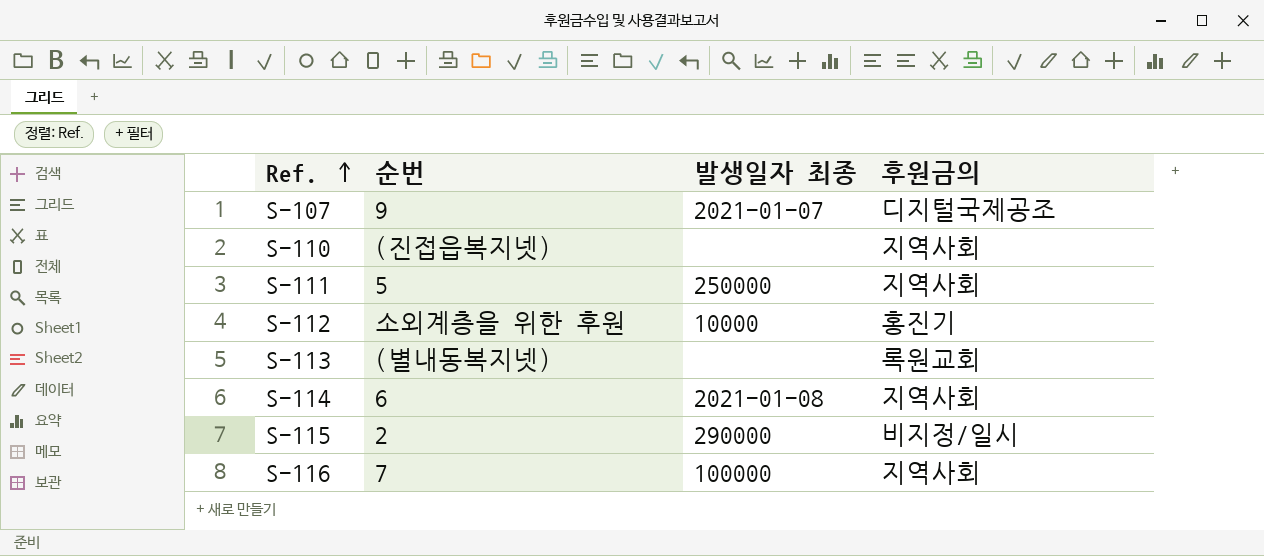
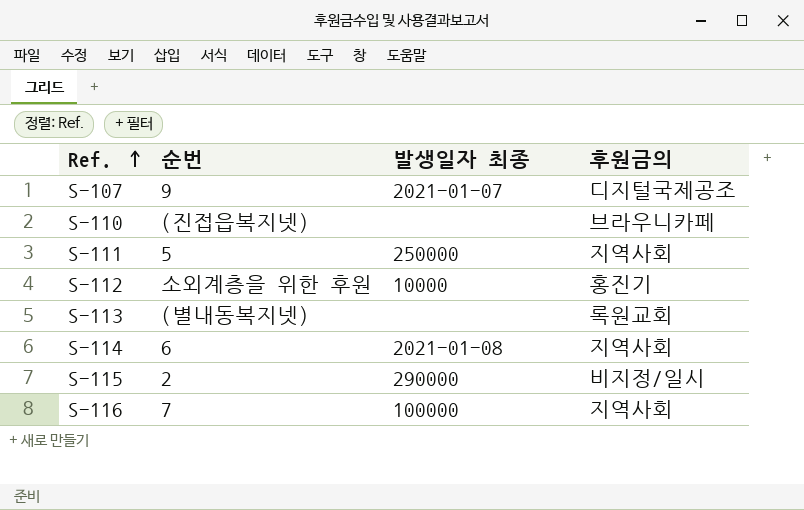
S-110 | 후원금의: 지역사회 -> 브라우니카페

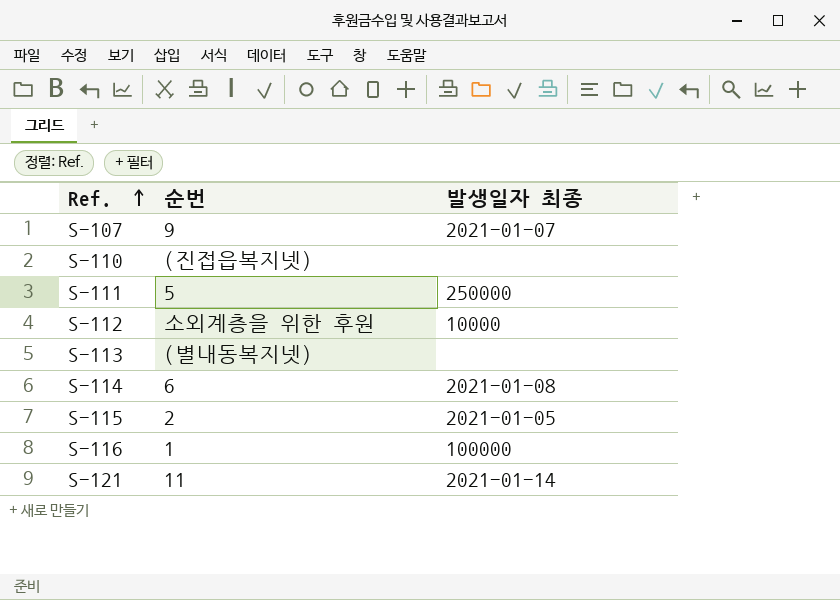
column 후원금의 | position: 4 -> none
S-115 | 발생일자 최종: 290000 -> 2021-01-05
S-116 | 순번: 7 -> 1
row S-121: none -> 11 | 2021-01-14

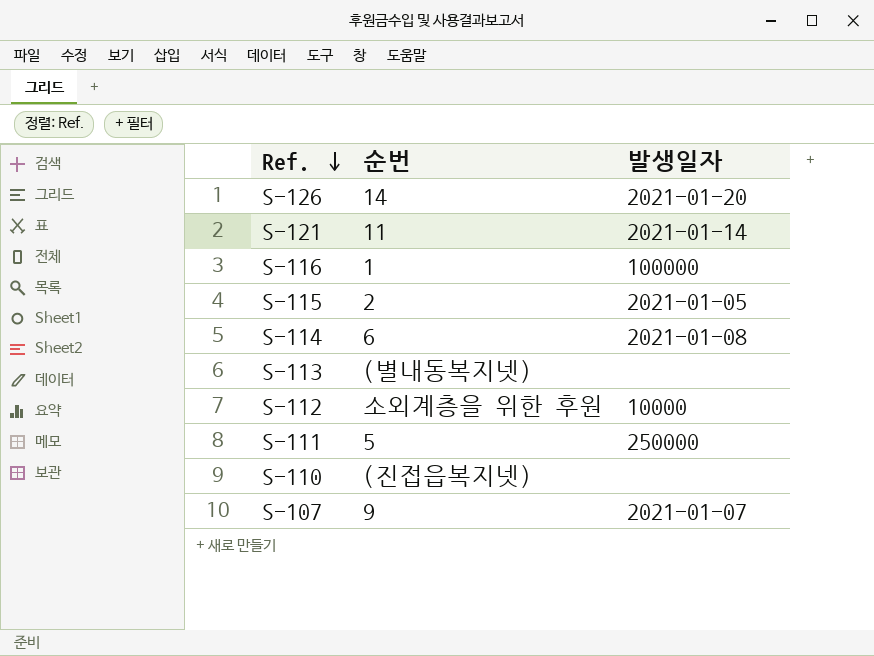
row order: Ref. ascending -> Ref. descending
column name: 발생일자 최종 -> 발생일자
row S-126: none -> 14 | 2021-01-20

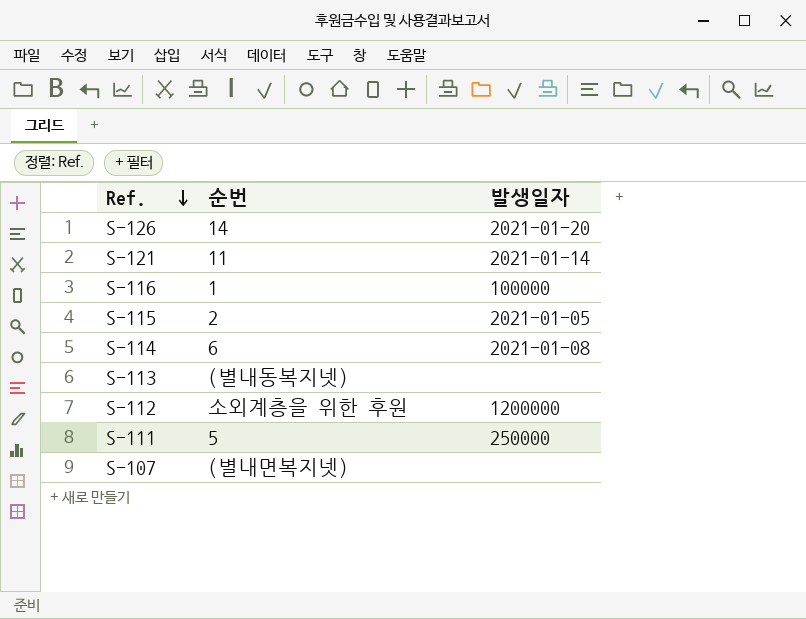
row S-110: (진접읍복지넷) | none -> none
S-112 | 발생일자: 10000 -> 1200000
S-107 | 순번: 9 -> (별내면복지넷)
S-107 | 발생일자: 2021-01-07 -> none

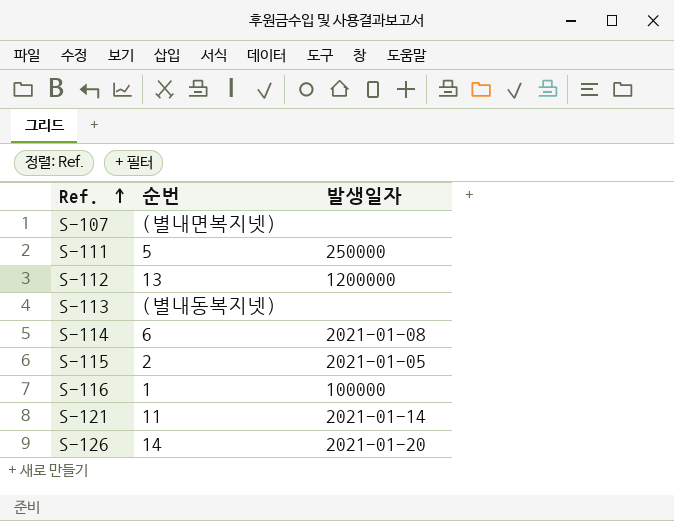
row order: Ref. descending -> Ref. ascending
S-112 | 순번: 소외계층을 위한 후원 -> 13

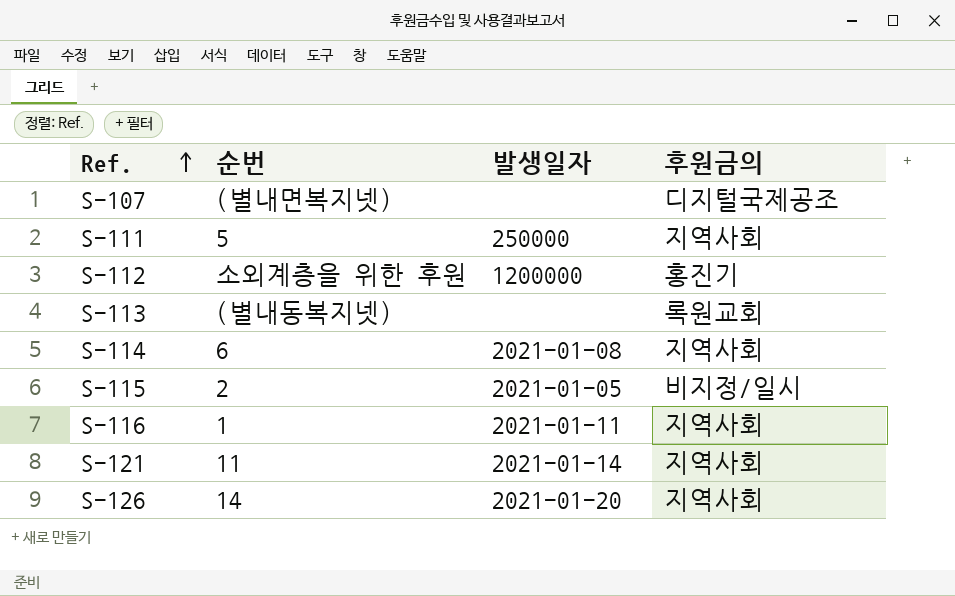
column 후원금의 | position: none -> 4
S-112 | 순번: 13 -> 소외계층을 위한 후원
S-116 | 발생일자: 100000 -> 2021-01-11

